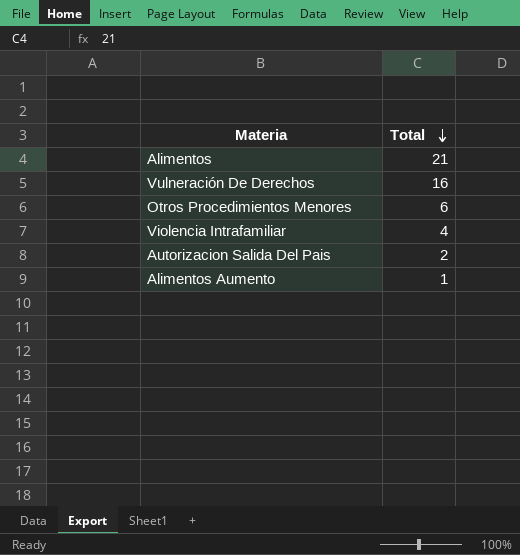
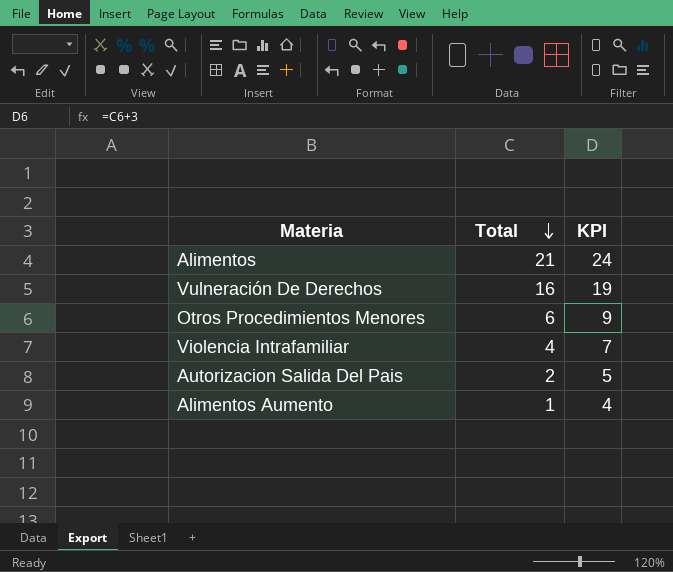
column KPI | formula: none -> [Total] + 3

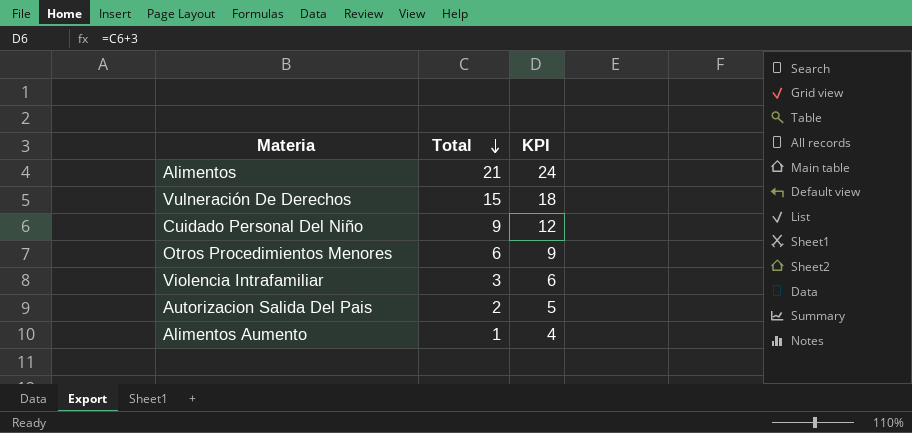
Vulneración De Derechos | Total: 16 -> 15
Vulneración De Derechos | KPI: 19 -> 18
row Cuidado Personal Del Niño: none -> 9 | 12
Violencia Intrafamiliar | Total: 4 -> 3
Violencia Intrafamiliar | KPI: 7 -> 6

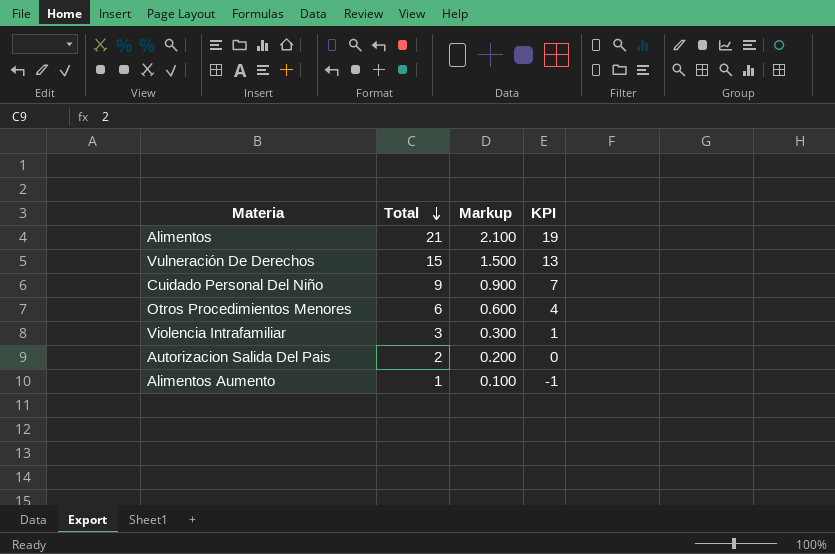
column Markup | formula: none -> [Total] * 0.1
column KPI | formula: [Total] + 3 -> [Total] - 2

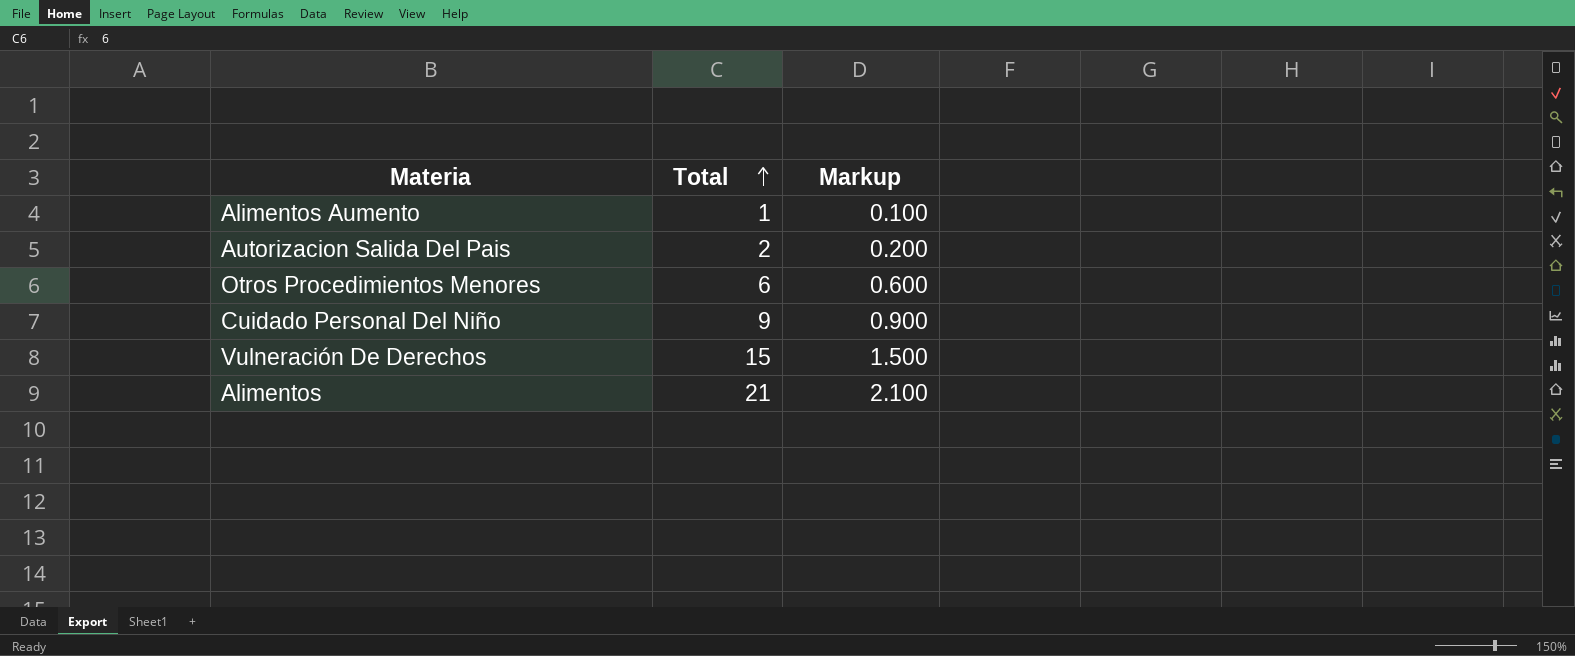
row order: Total descending -> Total ascending
column KPI | formula: [Total] - 2 -> none
row Violencia Intrafamiliar: 3 | 0.300 | 1 -> none

